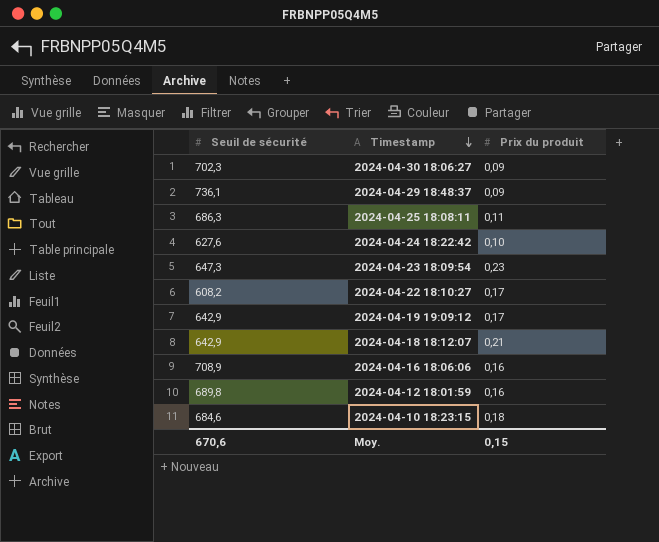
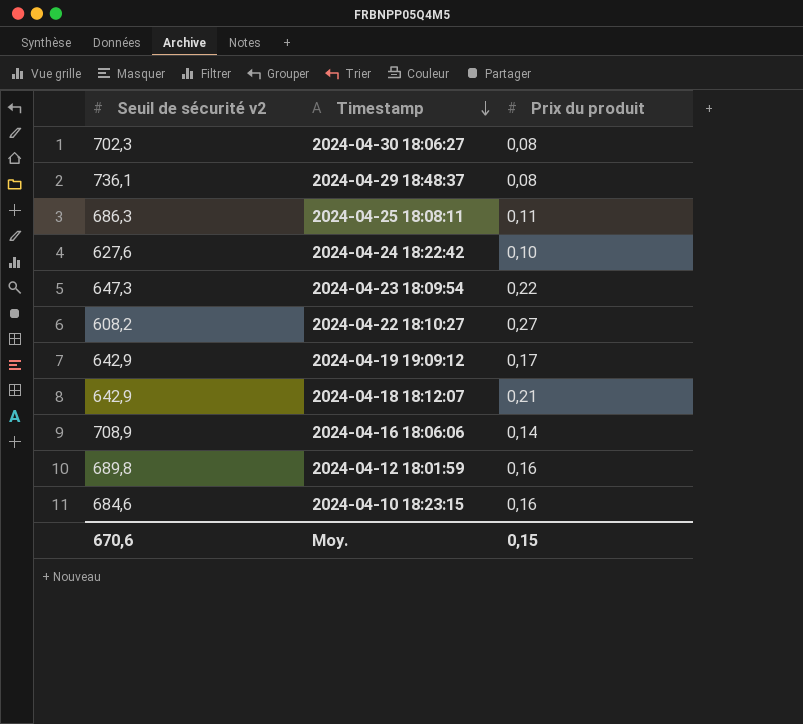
column name: Seuil de sécurité -> Seuil de sécurité v2
2024-04-30 18:06:27 | Prix du produit: 0,09 -> 0,08
2024-04-29 18:48:37 | Prix du produit: 0,09 -> 0,08
2024-04-23 18:09:54 | Prix du produit: 0,23 -> 0,22
2024-04-22 18:10:27 | Prix du produit: 0,17 -> 0,27
2024-04-16 18:06:06 | Prix du produit: 0,16 -> 0,14
2024-04-10 18:23:15 | Prix du produit: 0,18 -> 0,16

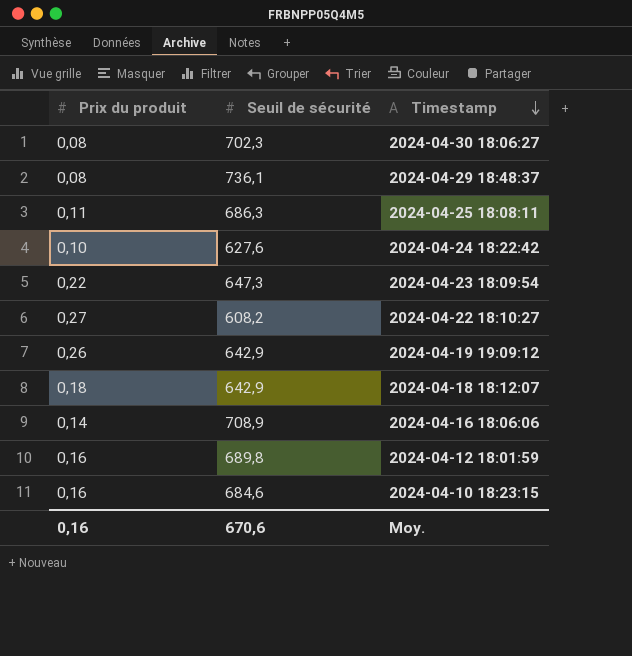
column Prix du produit | position: 3 -> 1
column name: Seuil de sécurité v2 -> Seuil de sécurité
2024-04-19 19:09:12 | Prix du produit: 0,17 -> 0,26
2024-04-18 18:12:07 | Prix du produit: 0,21 -> 0,18
Moy. | Prix du produit: 0,15 -> 0,16

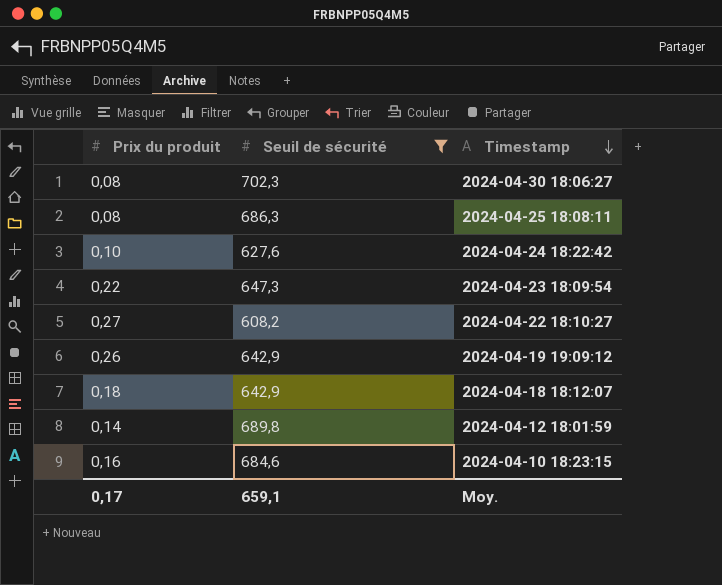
filter: none -> Seuil de sécurité <= 702,3
2024-04-25 18:08:11 | Prix du produit: 0,11 -> 0,08
2024-04-12 18:01:59 | Prix du produit: 0,16 -> 0,14
Moy. | Prix du produit: 0,16 -> 0,17
Moy. | Seuil de sécurité: 670,6 -> 659,1

